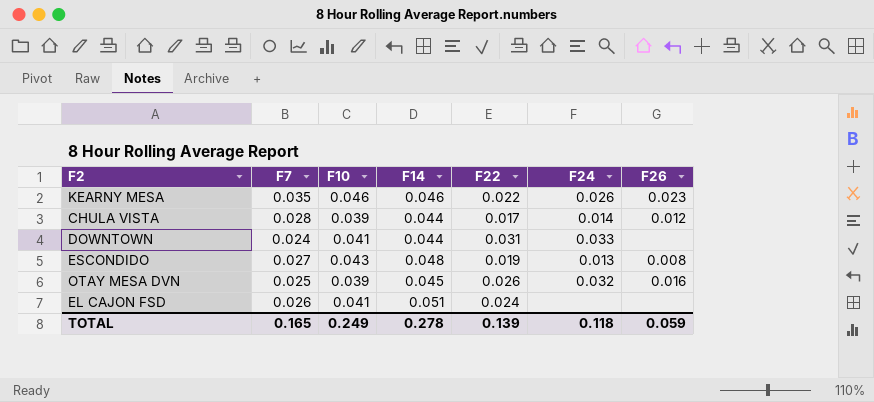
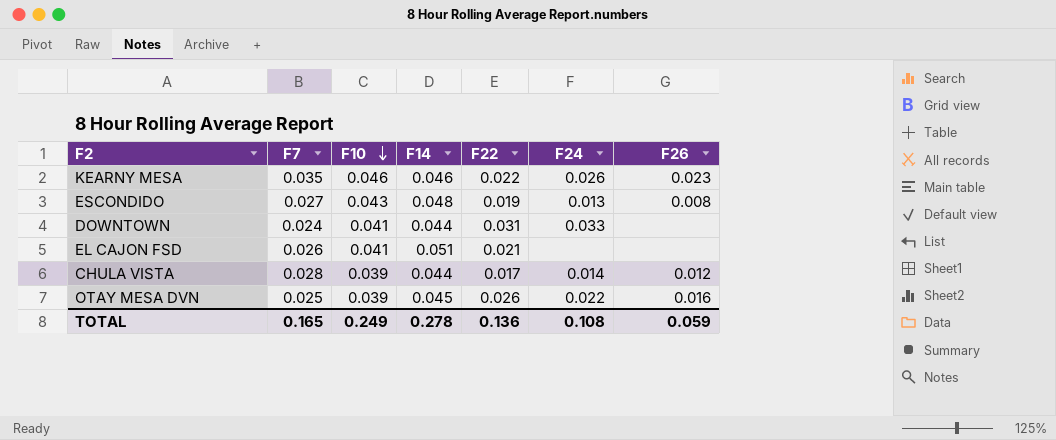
row order: none -> F10 descending
EL CAJON FSD | F22: 0.024 -> 0.021
OTAY MESA DVN | F24: 0.032 -> 0.022
TOTAL | F22: 0.139 -> 0.136
TOTAL | F24: 0.118 -> 0.108

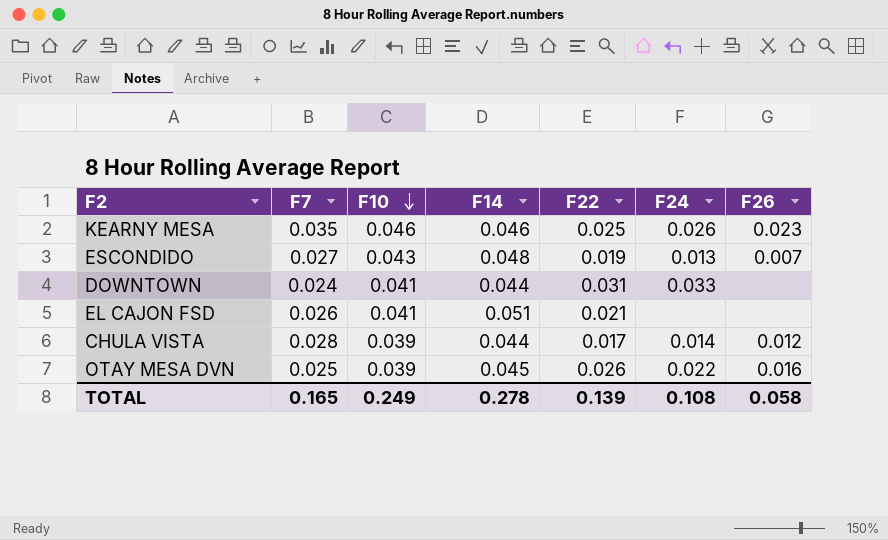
KEARNY MESA | F22: 0.022 -> 0.025
ESCONDIDO | F26: 0.008 -> 0.007
TOTAL | F22: 0.136 -> 0.139
TOTAL | F26: 0.059 -> 0.058

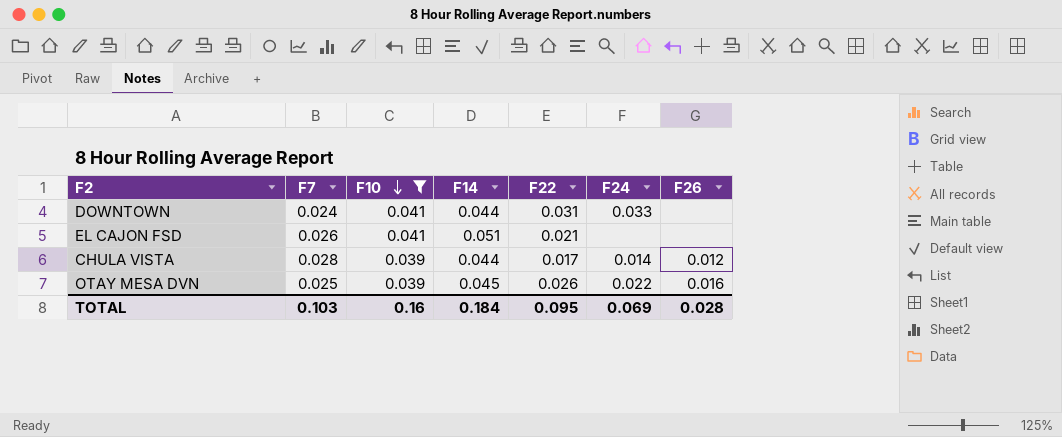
filter: none -> F10 <= 0.041
TOTAL | F7: 0.165 -> 0.103
TOTAL | F10: 0.249 -> 0.16
TOTAL | F14: 0.278 -> 0.184
TOTAL | F22: 0.139 -> 0.095
TOTAL | F24: 0.108 -> 0.069
TOTAL | F26: 0.058 -> 0.028

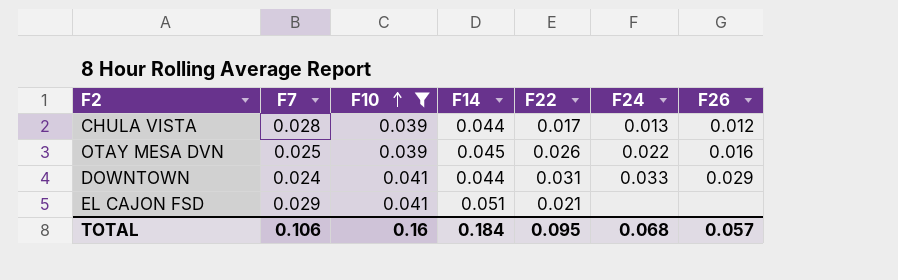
row order: F10 descending -> F10 ascending
CHULA VISTA | F24: 0.014 -> 0.013
DOWNTOWN | F26: none -> 0.029
EL CAJON FSD | F7: 0.026 -> 0.029
TOTAL | F7: 0.103 -> 0.106
TOTAL | F24: 0.069 -> 0.068
TOTAL | F26: 0.028 -> 0.057

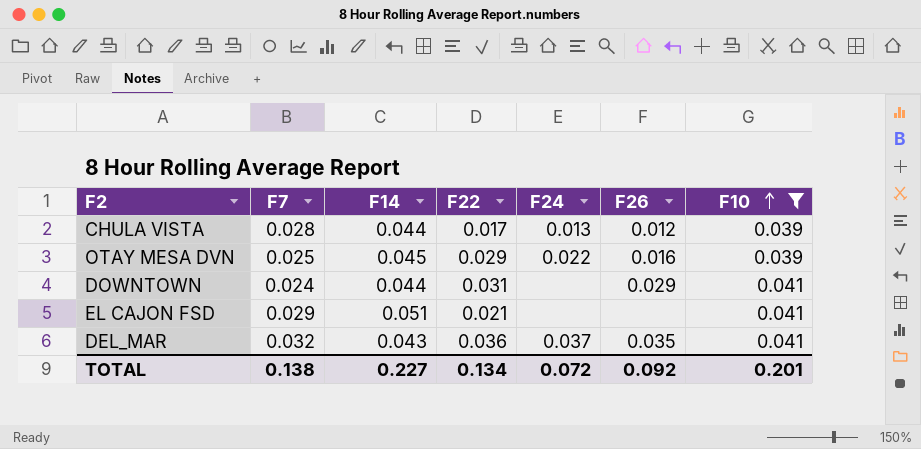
column F10 | position: 3 -> 7
OTAY MESA DVN | F22: 0.026 -> 0.029
DOWNTOWN | F24: 0.033 -> none
row DEL_MAR: none -> 0.032 | 0.043 | 0.036 | 0.037 | 0.035 | 0.041
TOTAL | F7: 0.106 -> 0.138
TOTAL | F14: 0.184 -> 0.227
TOTAL | F22: 0.095 -> 0.134
TOTAL | F24: 0.068 -> 0.072
TOTAL | F26: 0.057 -> 0.092
TOTAL | F10: 0.16 -> 0.201

